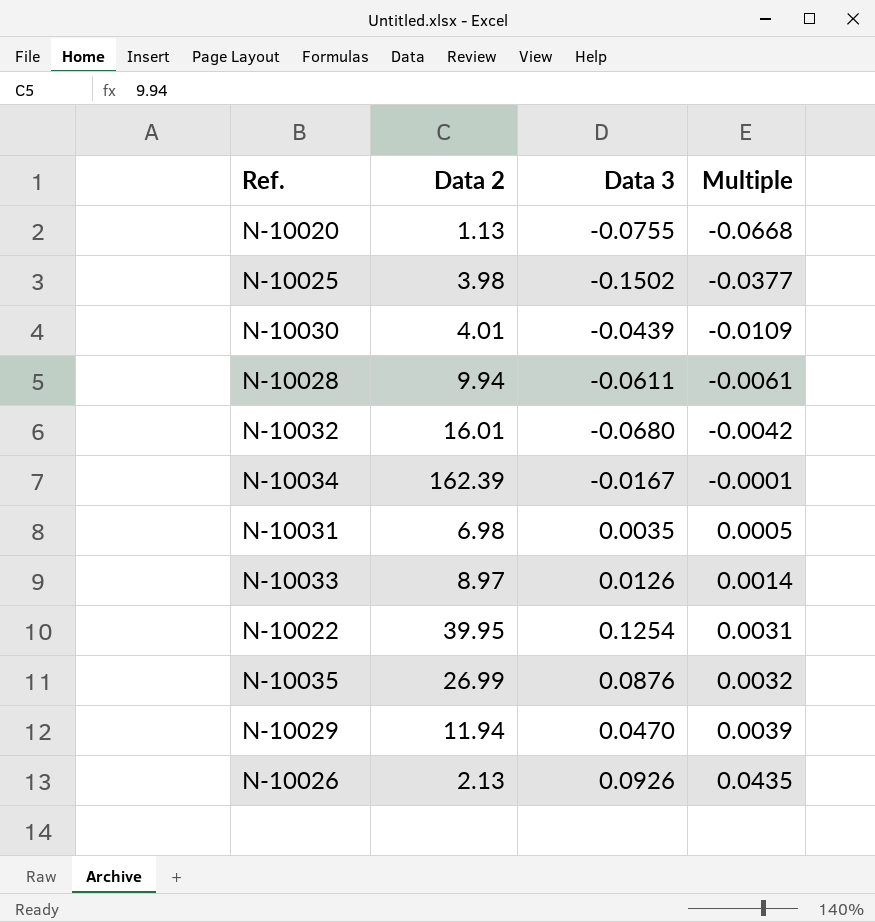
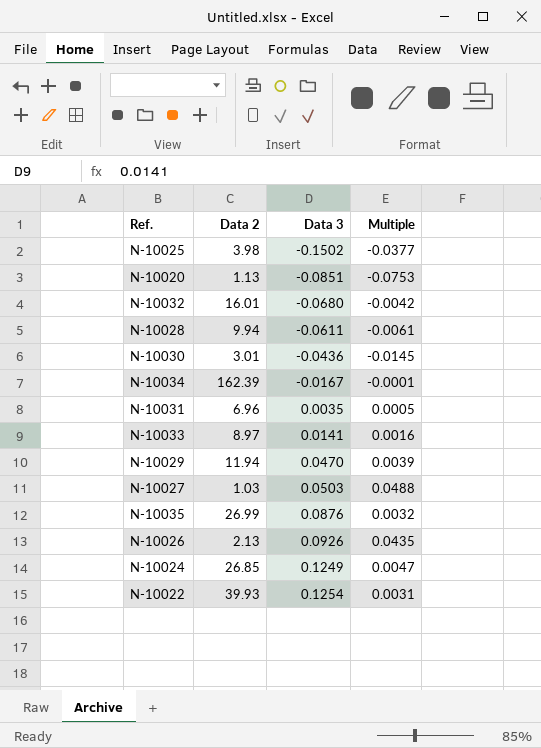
row order: Multiple ascending -> Data 3 ascending
N-10020 | Data 3: -0.0755 -> -0.0851
N-10020 | Multiple: -0.0668 -> -0.0753
N-10030 | Data 2: 4.01 -> 3.01
N-10030 | Data 3: -0.0439 -> -0.0436
N-10030 | Multiple: -0.0109 -> -0.0145
N-10031 | Data 2: 6.98 -> 6.96
N-10033 | Data 3: 0.0126 -> 0.0141
N-10033 | Multiple: 0.0014 -> 0.0016
row N-10027: none -> 1.03 | 0.0503 | 0.0488
row N-10024: none -> 26.85 | 0.1249 | 0.0047
N-10022 | Data 2: 39.95 -> 39.93

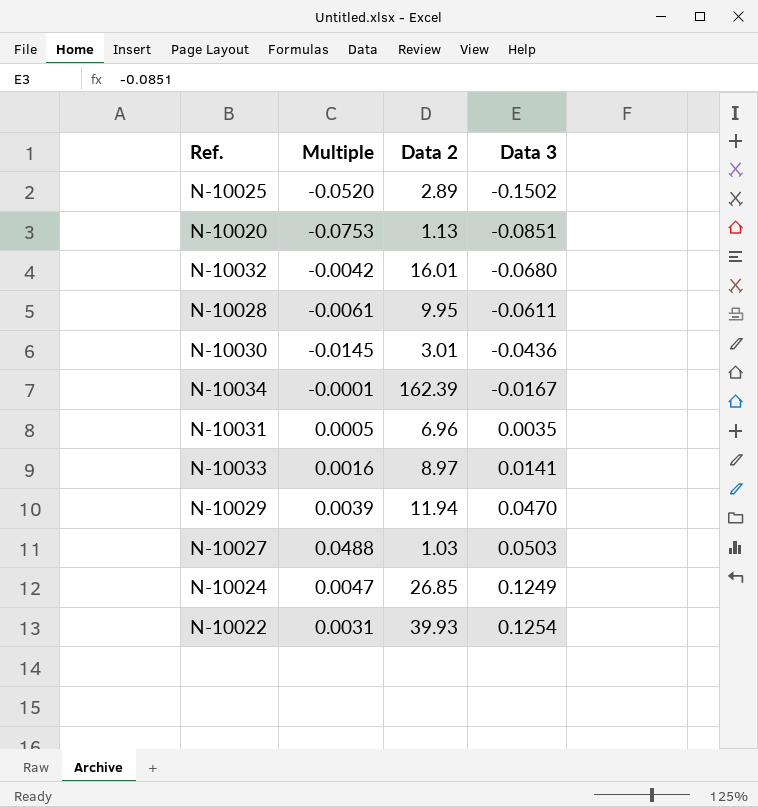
column Multiple | position: 4 -> 2
row N-10035: 26.99 | 0.0876 | 0.0032 -> none
row N-10026: 2.13 | 0.0926 | 0.0435 -> none
N-10025 | Multiple: -0.0377 -> -0.0520
N-10025 | Data 2: 3.98 -> 2.89
N-10028 | Data 2: 9.94 -> 9.95

